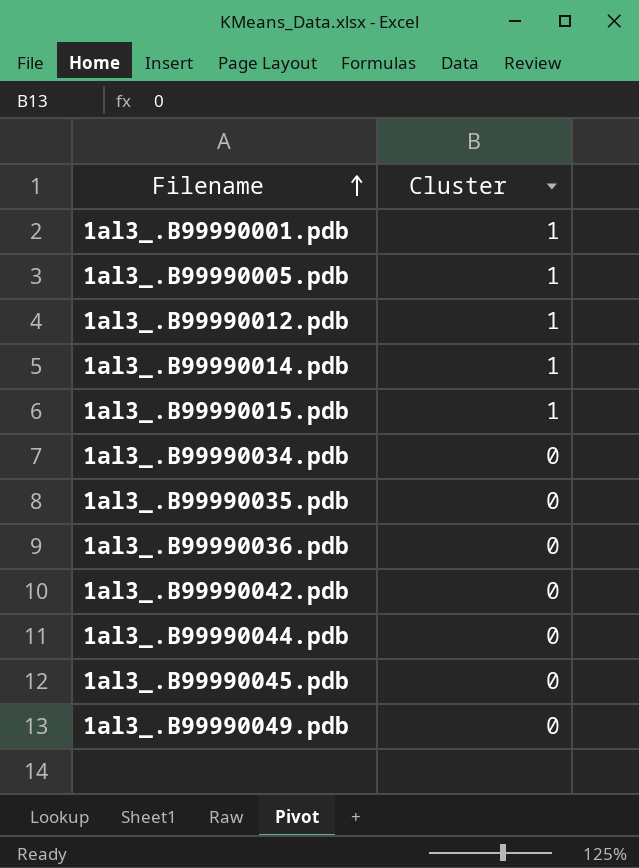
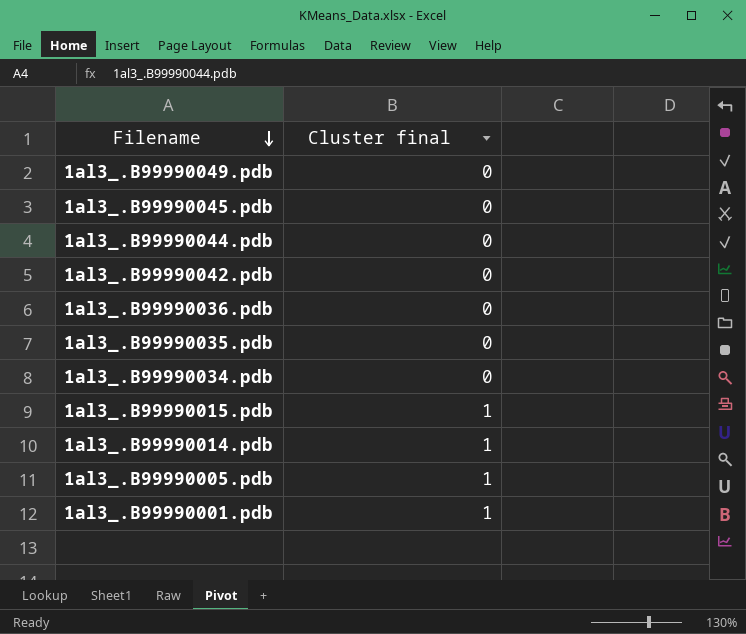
row order: Filename ascending -> Filename descending
column name: Cluster -> Cluster final
row 1al3_.B99990012.pdb: 1 -> none

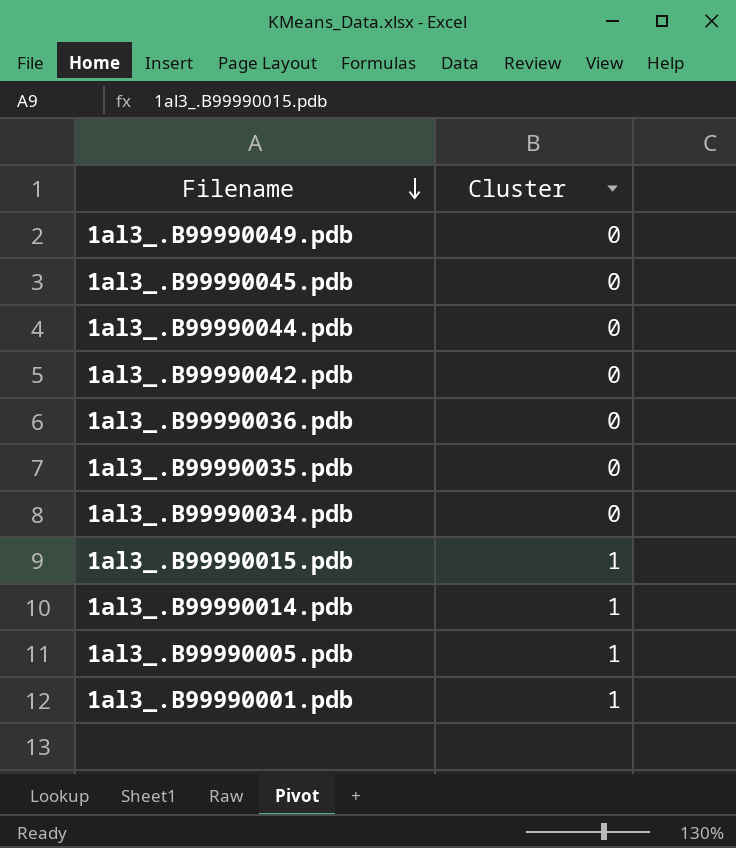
column name: Cluster final -> Cluster

